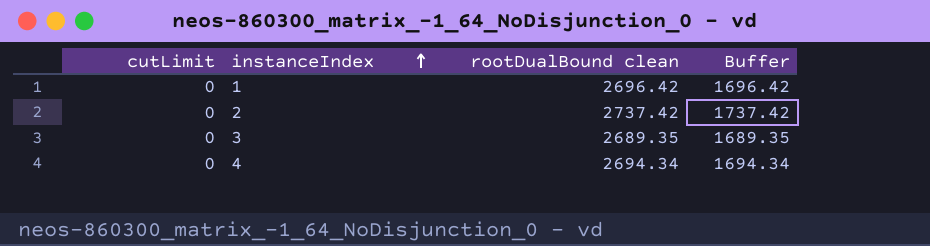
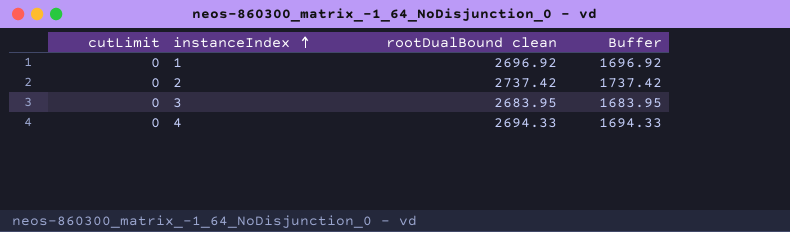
1 | rootDualBound clean: 2696.42 -> 2696.92
1 | Buffer: 1696.42 -> 1696.92
3 | rootDualBound clean: 2689.35 -> 2683.95
3 | Buffer: 1689.35 -> 1683.95
4 | rootDualBound clean: 2694.34 -> 2694.33
4 | Buffer: 1694.34 -> 1694.33

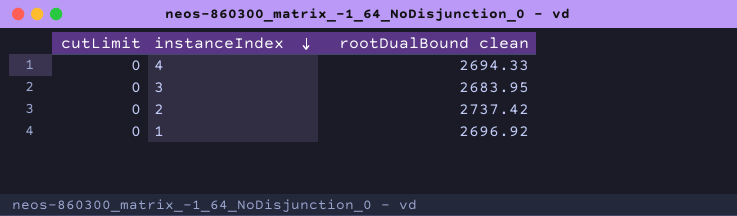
row order: instanceIndex ascending -> instanceIndex descending
column Buffer | formula: [rootDualBound clean] - 1000 -> none

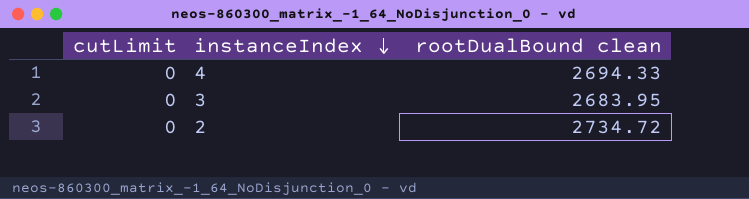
row 1: 0 | 2696.92 -> none
2 | rootDualBound clean: 2737.42 -> 2734.72

